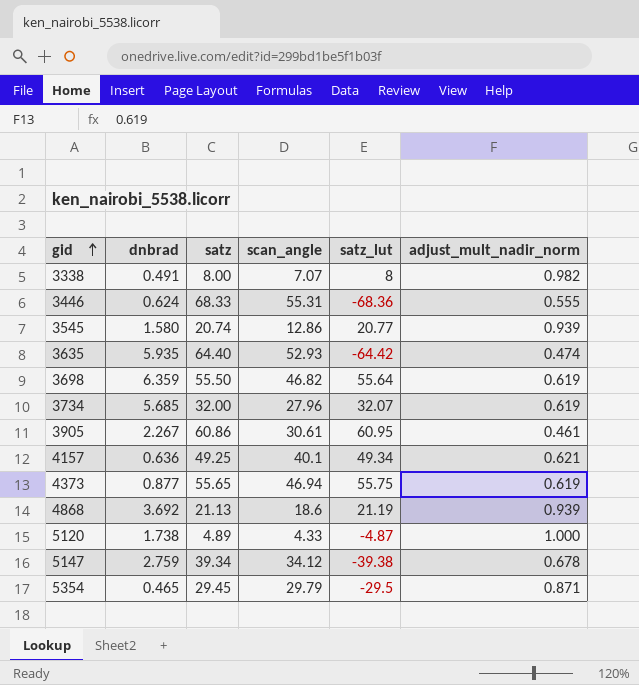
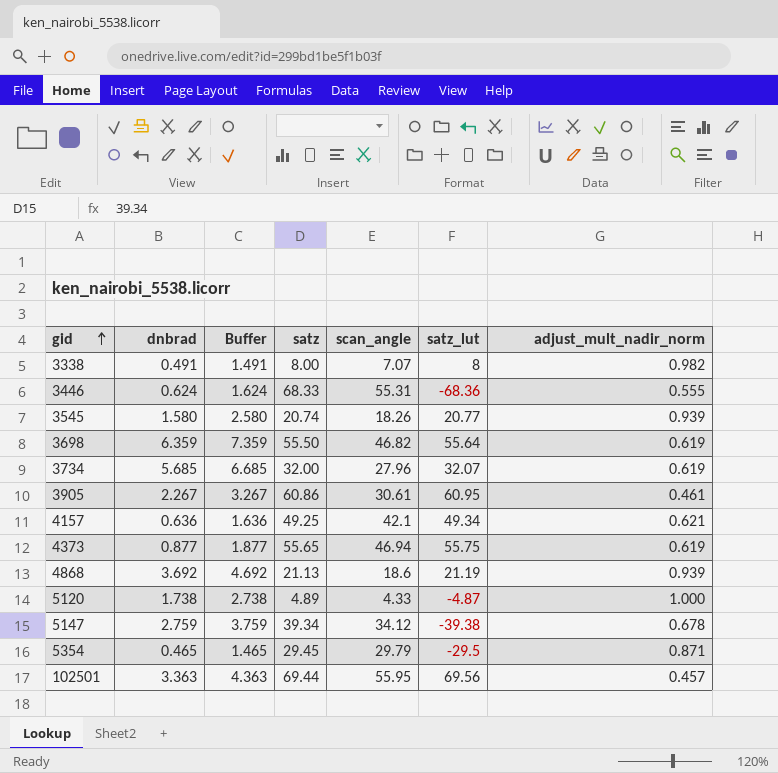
column Buffer | formula: none -> [dnbrad] + 1
row 3635: 5.935 | 64.40 | 52.93 | -64.42 | 0.474 -> none
3545 | scan_angle: 12.86 -> 18.26
4157 | scan_angle: 40.1 -> 42.1
row 102501: none -> 3.363 | 4.363 | 69.44 | 55.95 | 69.56 | 0.457

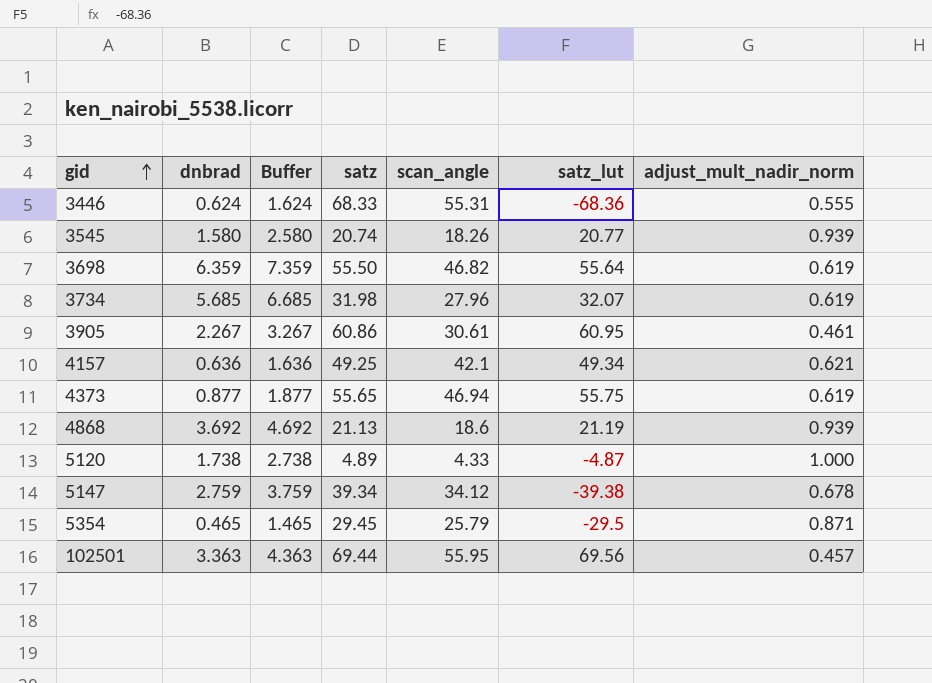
row 3338: 0.491 | 1.491 | 8.00 | 7.07 | 8 | 0.982 -> none
3734 | satz: 32.00 -> 31.98
5354 | scan_angle: 29.79 -> 25.79

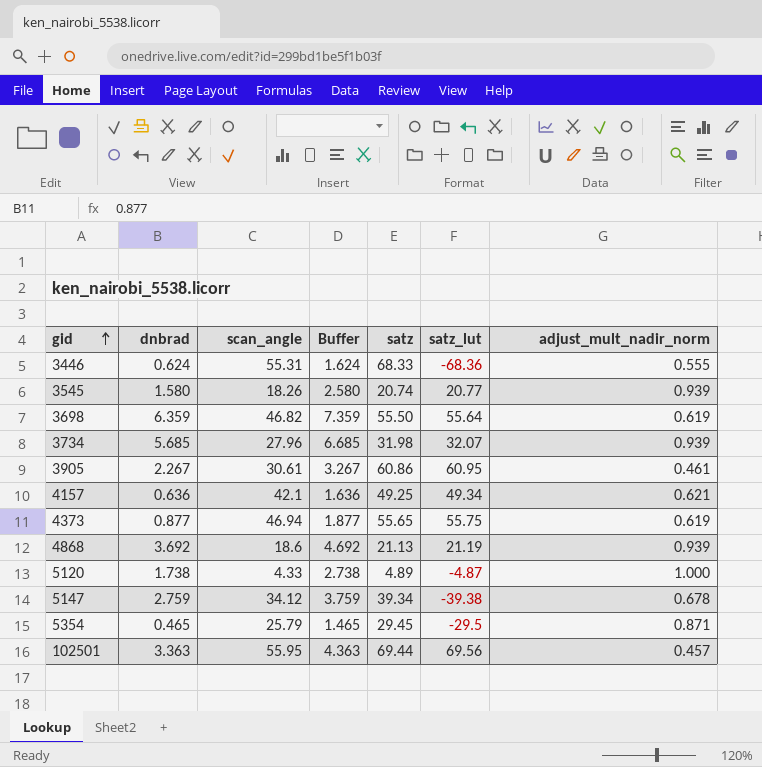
column scan_angle | position: 5 -> 3
3734 | adjust_mult_nadir_norm: 0.619 -> 0.939

